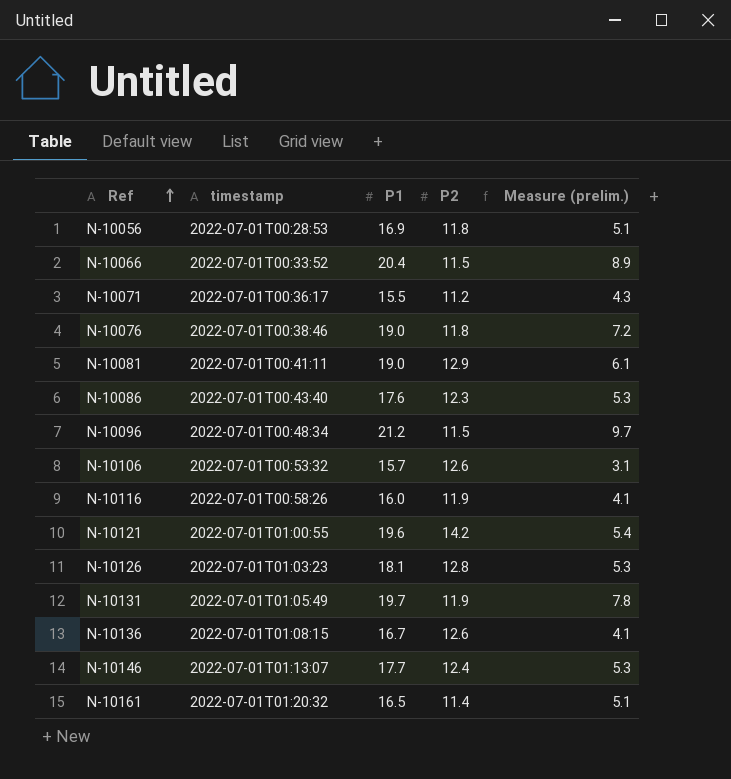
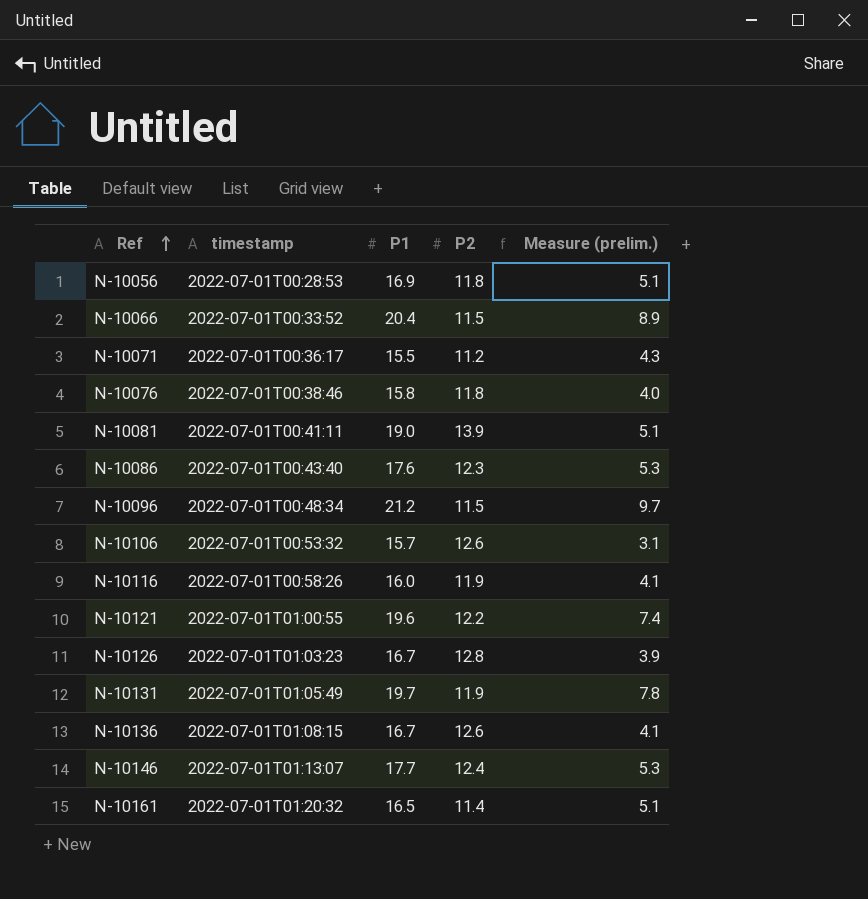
N-10076 | P1: 19.0 -> 15.8
N-10076 | Measure (prelim.): 7.2 -> 4.0
N-10081 | P2: 12.9 -> 13.9
N-10081 | Measure (prelim.): 6.1 -> 5.1
N-10121 | P2: 14.2 -> 12.2
N-10121 | Measure (prelim.): 5.4 -> 7.4
N-10126 | P1: 18.1 -> 16.7
N-10126 | Measure (prelim.): 5.3 -> 3.9

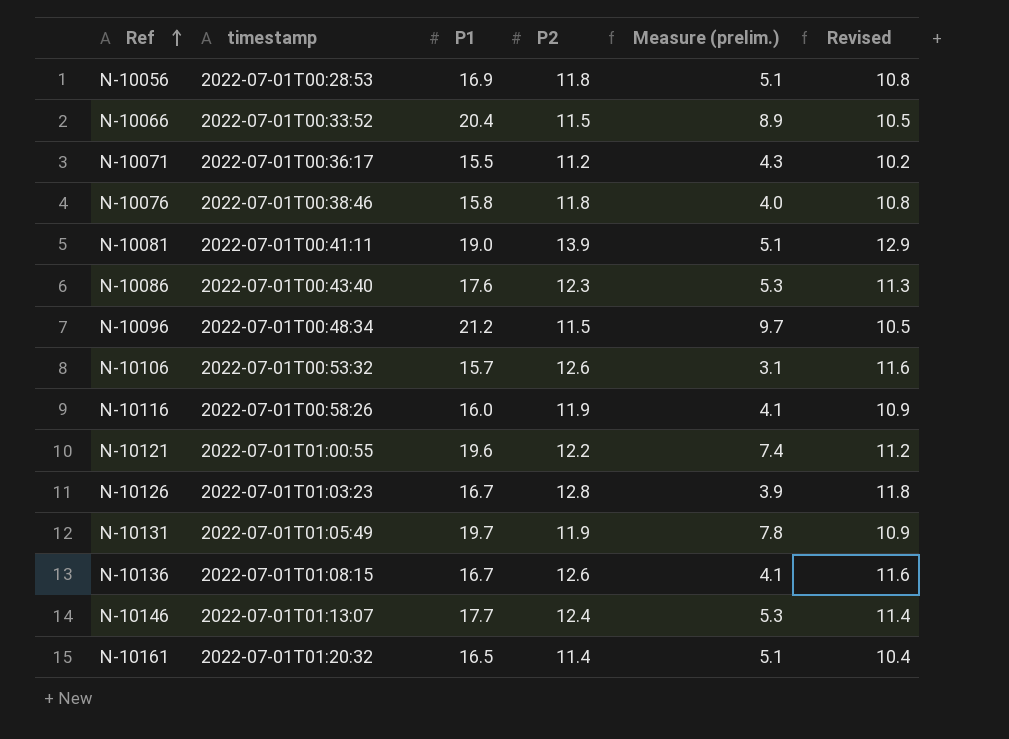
column Revised | formula: none -> [P2] - 1

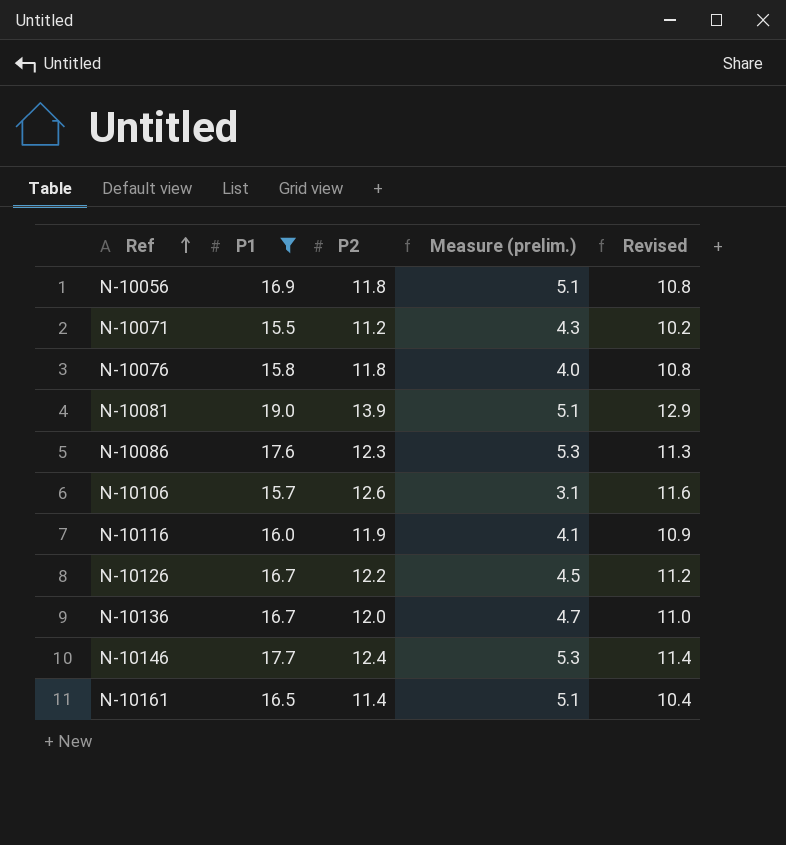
filter: none -> P1 <= 19.0
column timestamp | position: 2 -> none
N-10126 | P2: 12.8 -> 12.2
N-10126 | Measure (prelim.): 3.9 -> 4.5
N-10126 | Revised: 11.8 -> 11.2
N-10136 | P2: 12.6 -> 12.0
N-10136 | Measure (prelim.): 4.1 -> 4.7
N-10136 | Revised: 11.6 -> 11.0

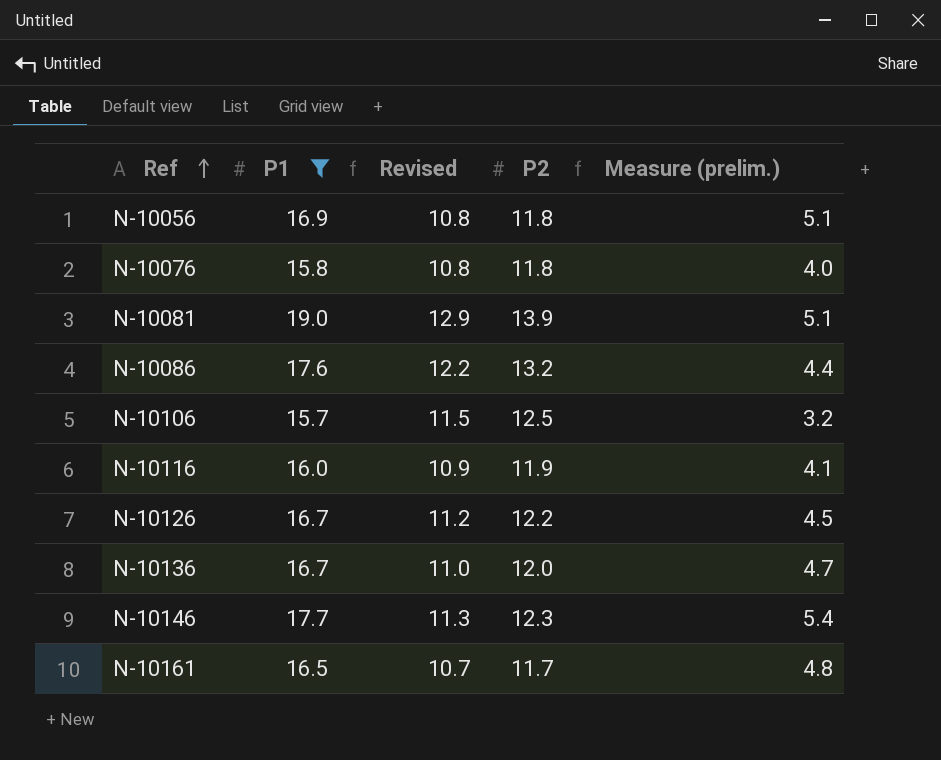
column Revised | position: 5 -> 3
row N-10071: 15.5 | 11.2 | 4.3 | 10.2 -> none
N-10086 | Revised: 11.3 -> 12.2
N-10086 | P2: 12.3 -> 13.2
N-10086 | Measure (prelim.): 5.3 -> 4.4
N-10106 | Revised: 11.6 -> 11.5
N-10106 | P2: 12.6 -> 12.5
N-10106 | Measure (prelim.): 3.1 -> 3.2
N-10146 | Revised: 11.4 -> 11.3
N-10146 | P2: 12.4 -> 12.3
N-10146 | Measure (prelim.): 5.3 -> 5.4
N-10161 | Revised: 10.4 -> 10.7
N-10161 | P2: 11.4 -> 11.7
N-10161 | Measure (prelim.): 5.1 -> 4.8

